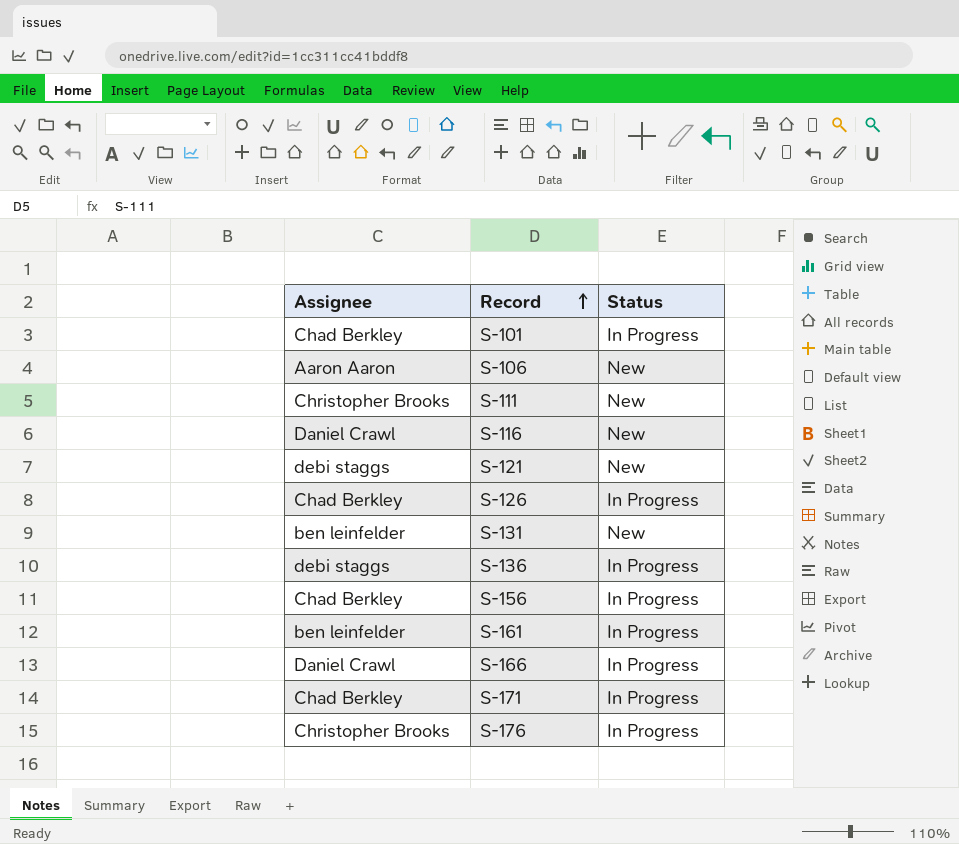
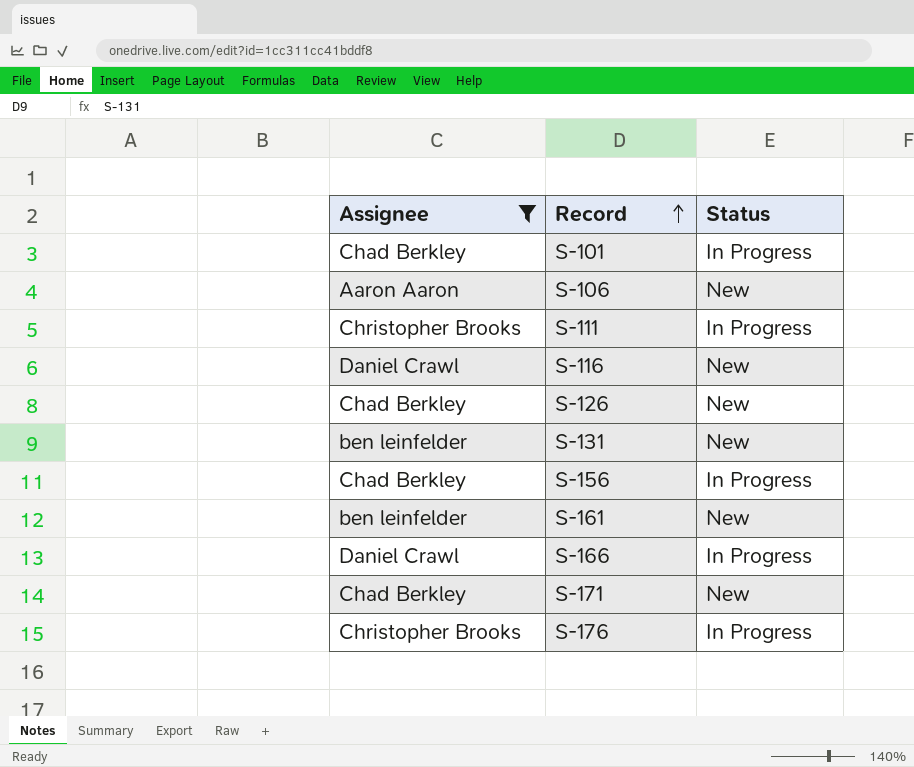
filter: none -> Assignee != debi staggs
S-111 | Status: New -> In Progress
S-126 | Status: In Progress -> New
S-161 | Status: In Progress -> New
S-171 | Status: In Progress -> New

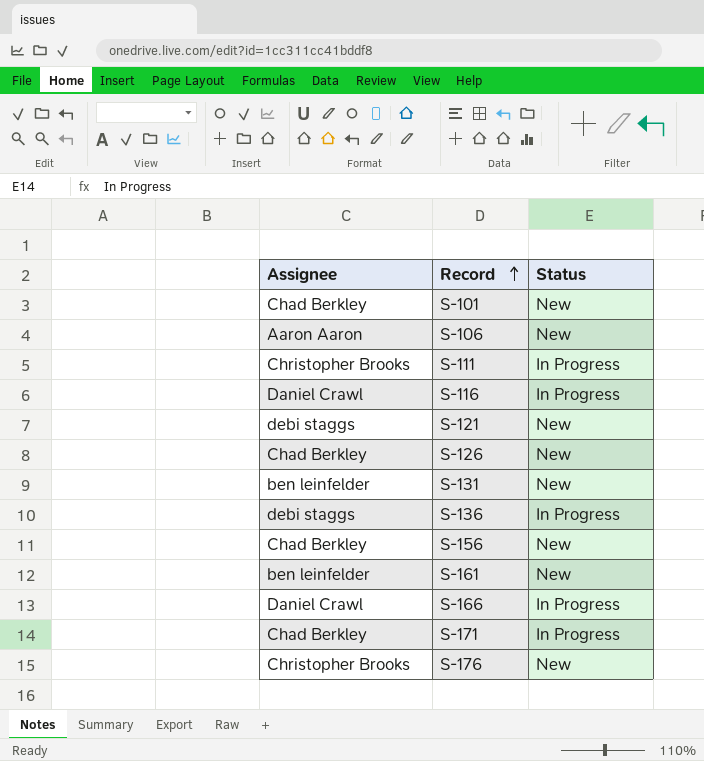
filter: Assignee != debi staggs -> none
S-101 | Status: In Progress -> New
S-116 | Status: New -> In Progress
S-156 | Status: In Progress -> New
S-171 | Status: New -> In Progress
S-176 | Status: In Progress -> New

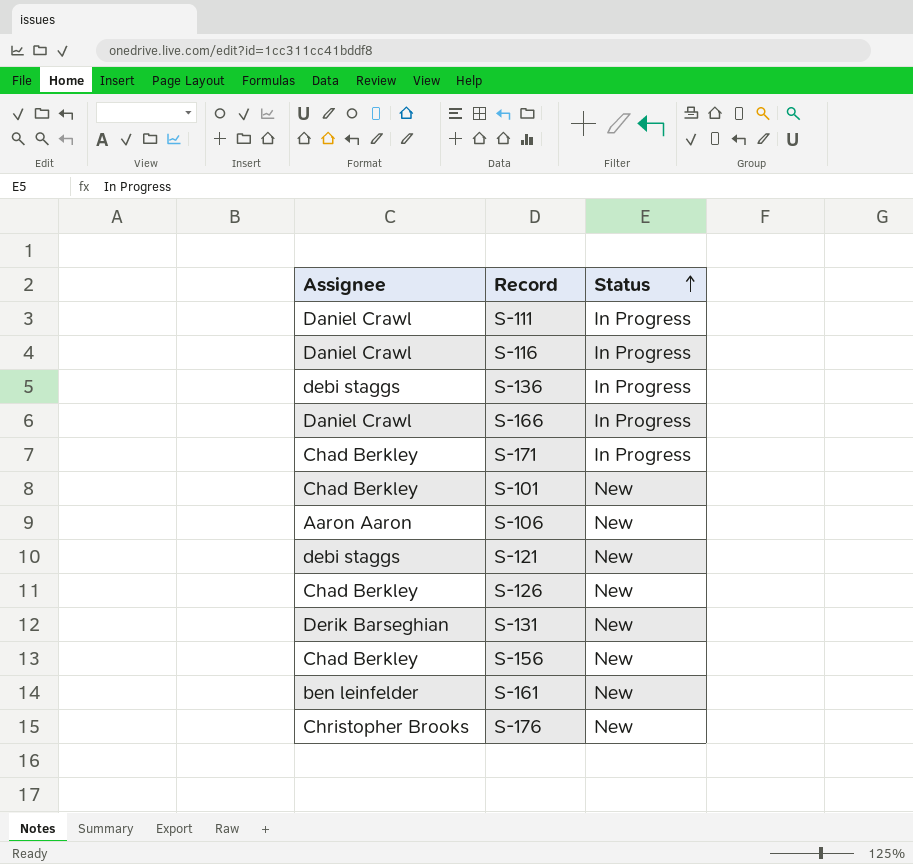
row order: Record ascending -> Status ascending
S-111 | Assignee: Christopher Brooks -> Daniel Crawl
S-131 | Assignee: ben leinfelder -> Derik Barseghian

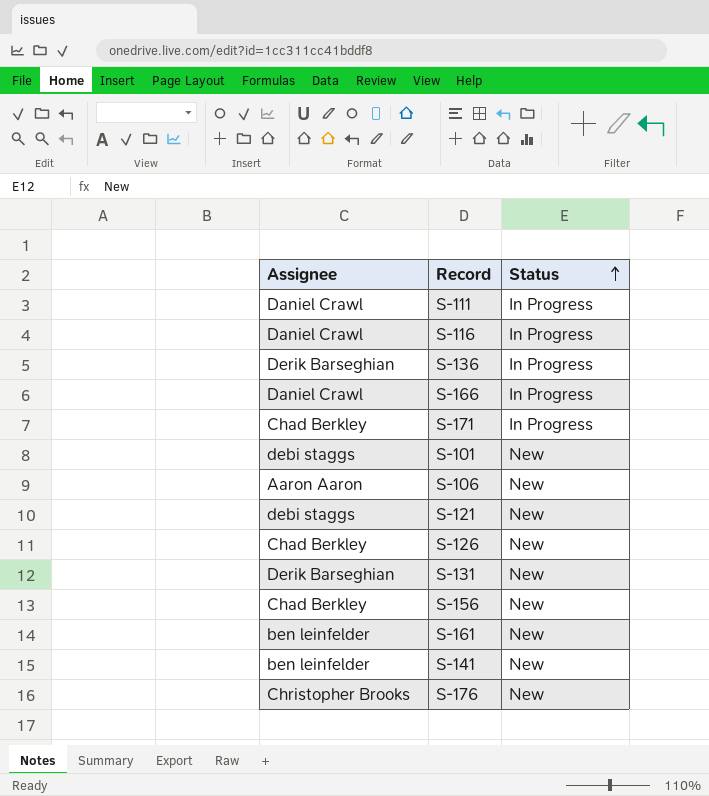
S-136 | Assignee: debi staggs -> Derik Barseghian
S-101 | Assignee: Chad Berkley -> debi staggs
row S-141: none -> ben leinfelder | New

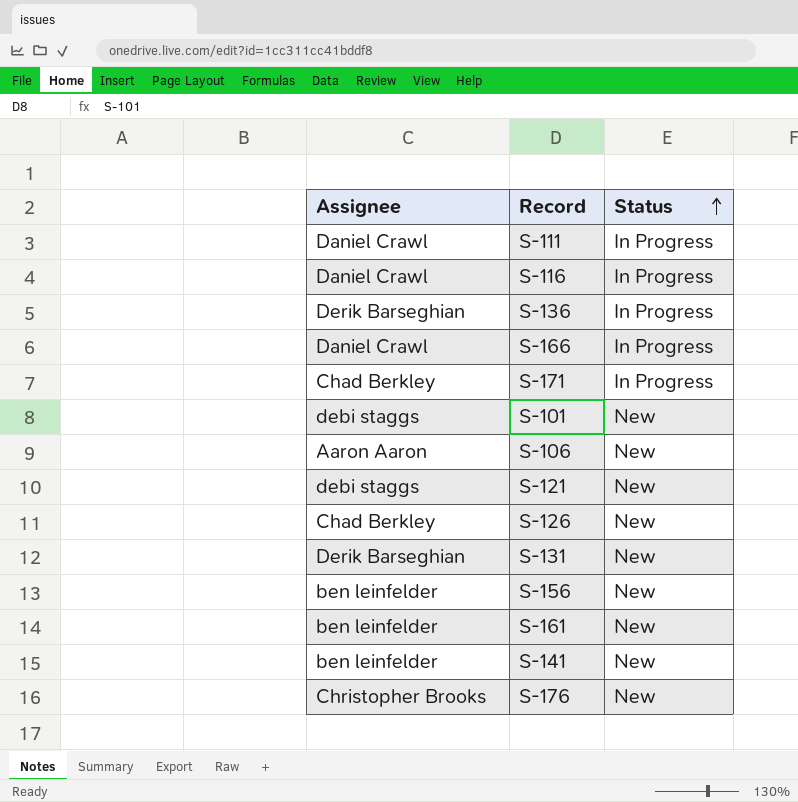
S-156 | Assignee: Chad Berkley -> ben leinfelder

